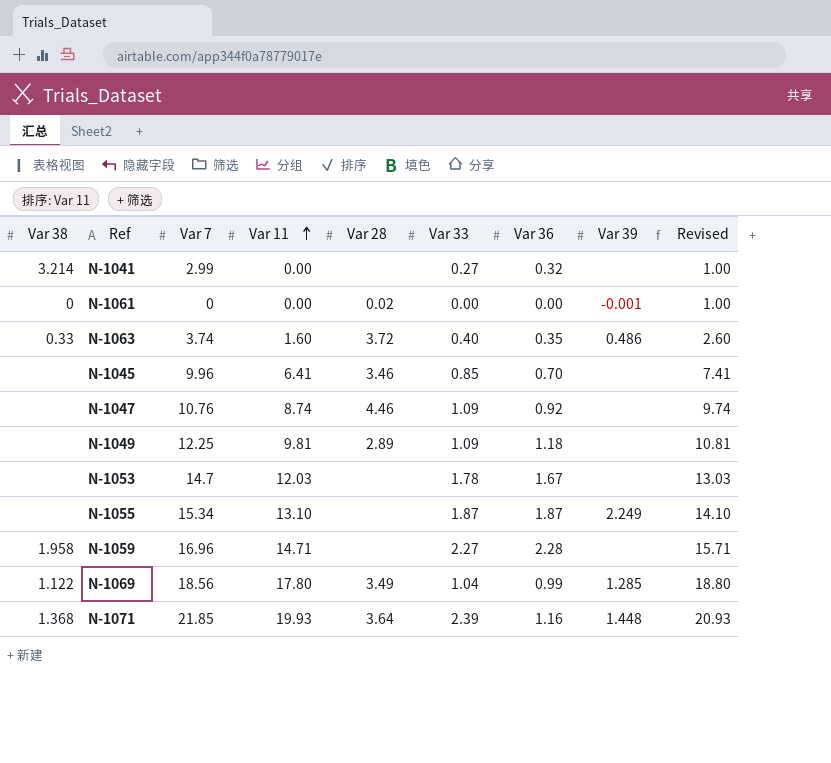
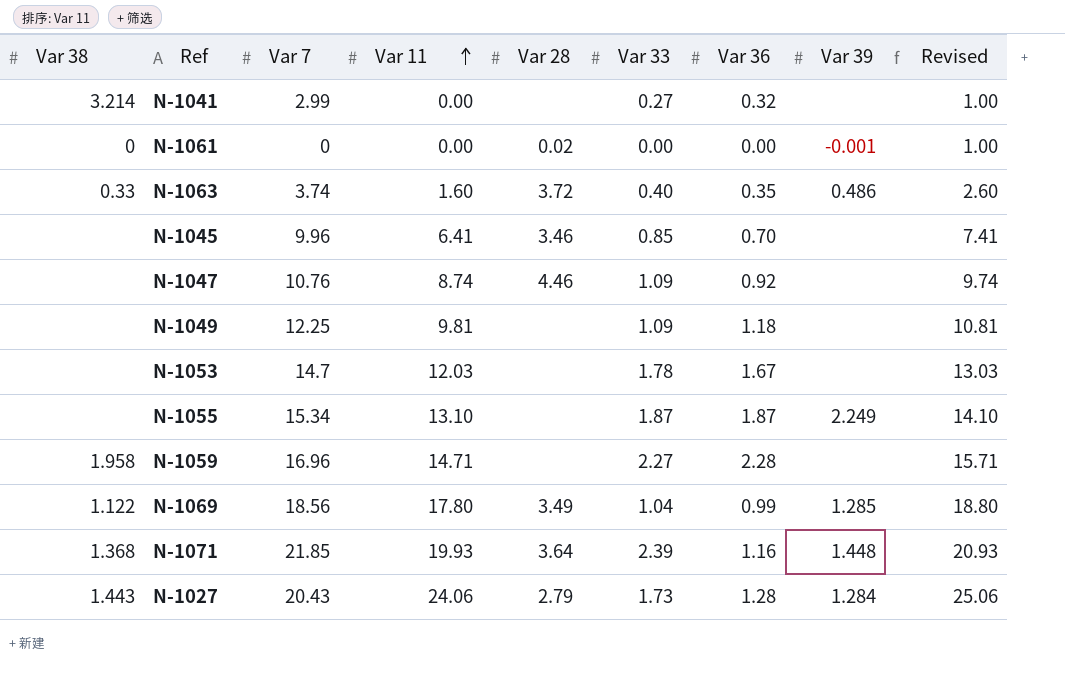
N-1049 | Var 28: 2.89 -> none
row N-1027: none -> 1.443 | 20.43 | 24.06 | 2.79 | 1.73 | 1.28 | 1.284 | 25.06

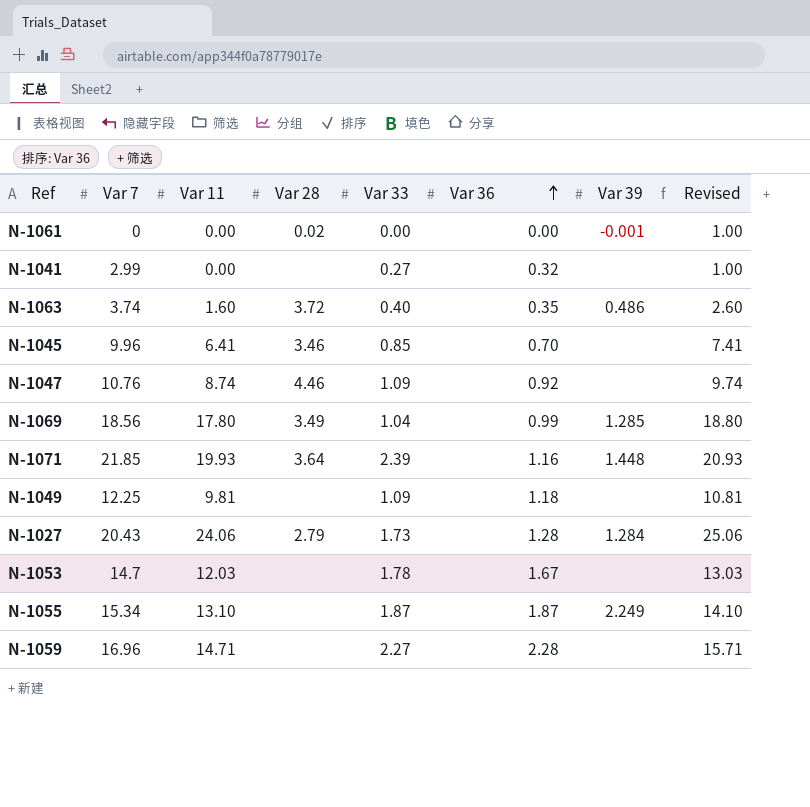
row order: Var 11 ascending -> Var 36 ascending
column Var 38 | position: 1 -> none

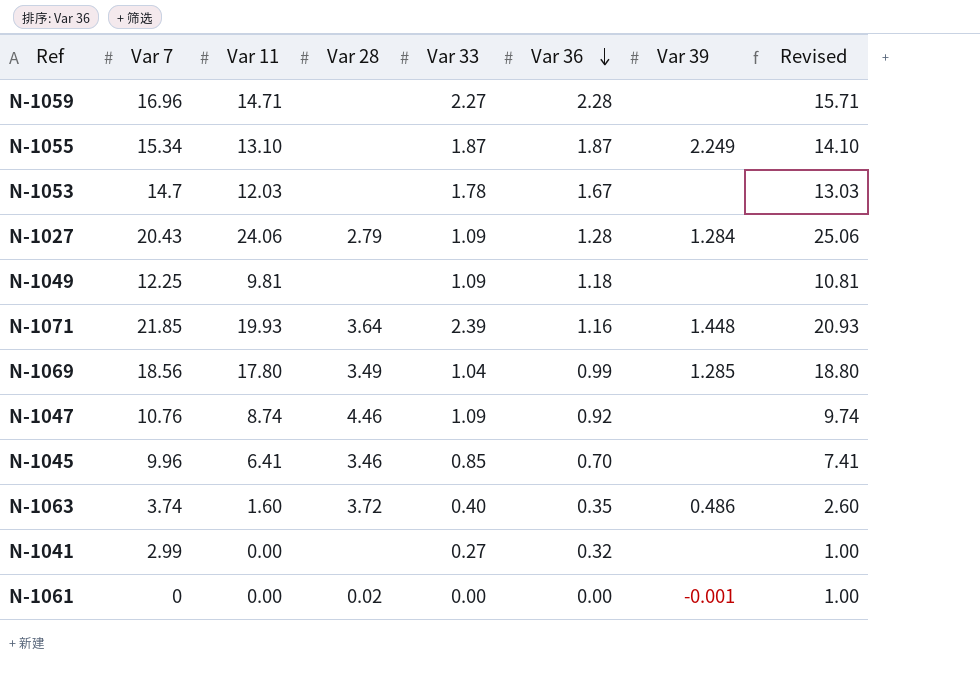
row order: Var 36 ascending -> Var 36 descending
N-1027 | Var 33: 1.73 -> 1.09

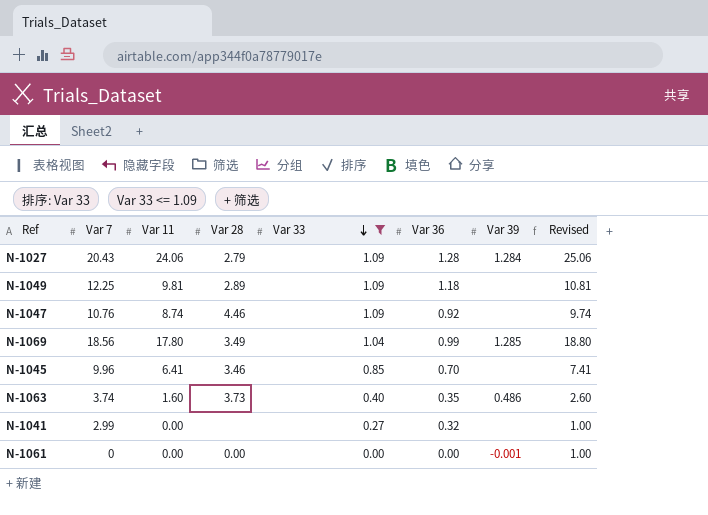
filter: none -> Var 33 <= 1.09
row order: Var 36 descending -> Var 33 descending
N-1049 | Var 28: none -> 2.89
N-1063 | Var 28: 3.72 -> 3.73
N-1061 | Var 28: 0.02 -> 0.00

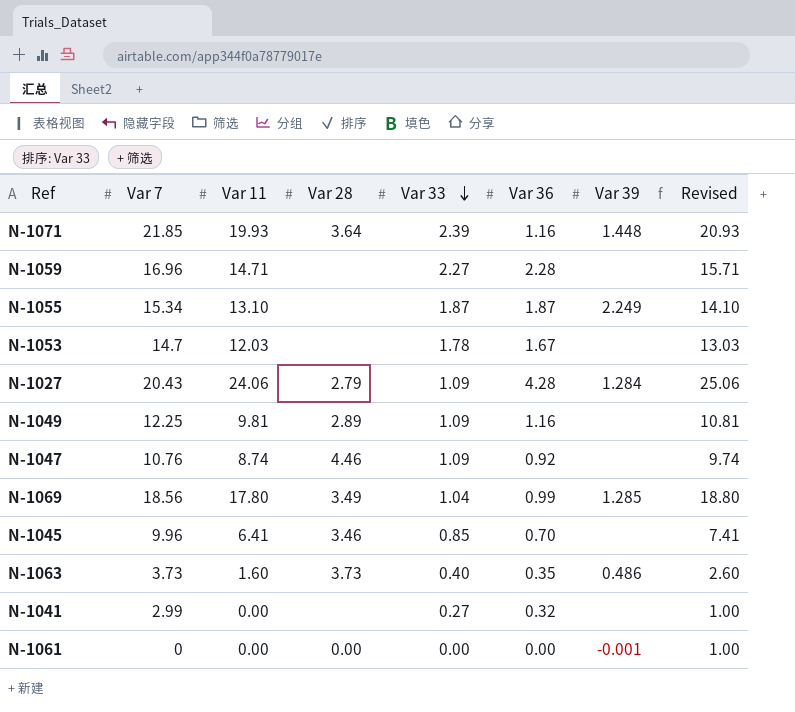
filter: Var 33 <= 1.09 -> none
N-1027 | Var 36: 1.28 -> 4.28
N-1049 | Var 36: 1.18 -> 1.16
N-1063 | Var 7: 3.74 -> 3.73

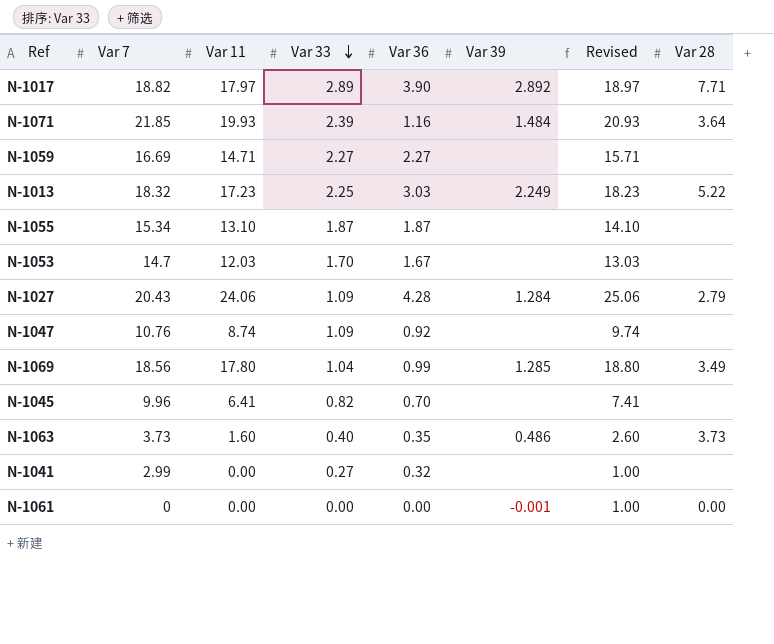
column Var 28 | position: 4 -> 8
row N-1049: 12.25 | 9.81 | 2.89 | 1.09 | 1.16 | none | 10.81 -> none
row N-1017: none -> 18.82 | 17.97 | 2.89 | 3.90 | 2.892 | 18.97 | 7.71
N-1071 | Var 39: 1.448 -> 1.484
N-1059 | Var 7: 16.96 -> 16.69
N-1059 | Var 36: 2.28 -> 2.27
row N-1013: none -> 18.32 | 17.23 | 2.25 | 3.03 | 2.249 | 18.23 | 5.22
N-1055 | Var 39: 2.249 -> none
N-1053 | Var 33: 1.78 -> 1.70
N-1047 | Var 28: 4.46 -> none
N-1045 | Var 33: 0.85 -> 0.82
N-1045 | Var 28: 3.46 -> none

